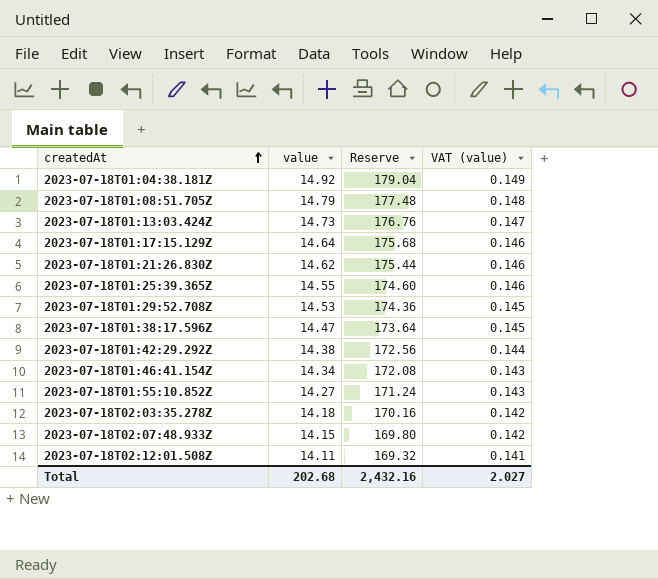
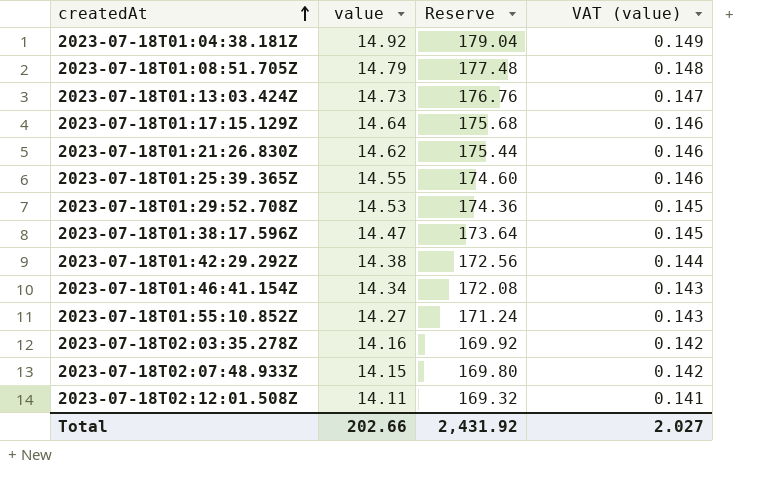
2023-07-18T02:03:35.278Z | value: 14.18 -> 14.16
2023-07-18T02:03:35.278Z | Reserve: 170.16 -> 169.92
Total | value: 202.68 -> 202.66
Total | Reserve: 2,432.16 -> 2,431.92

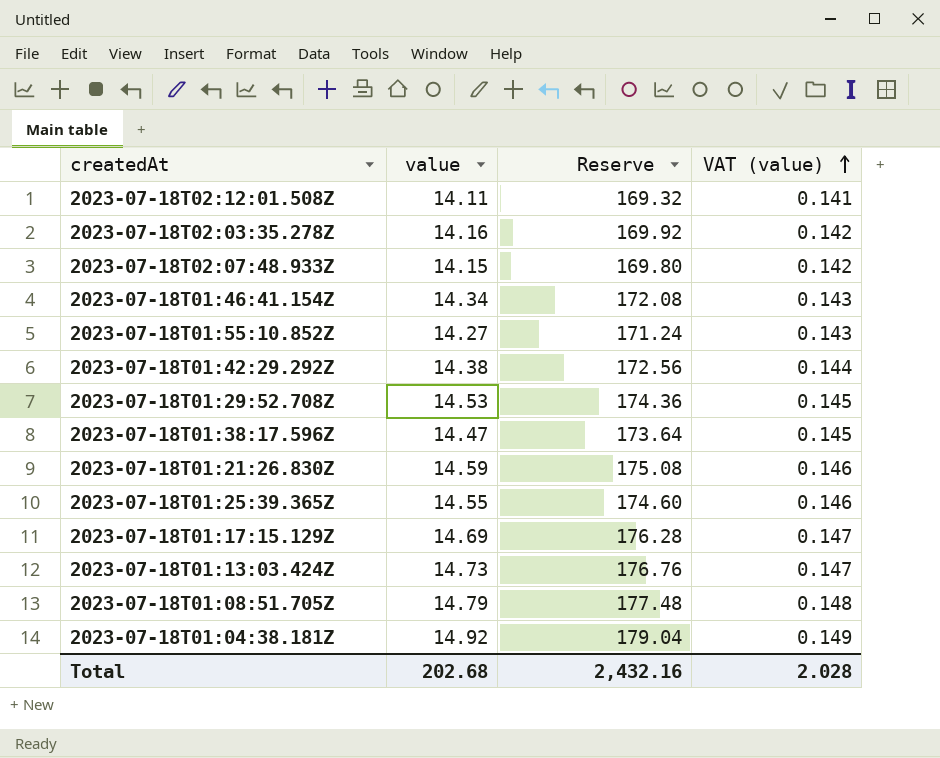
row order: createdAt ascending -> VAT (value) ascending
2023-07-18T01:21:26.830Z | value: 14.62 -> 14.59
2023-07-18T01:21:26.830Z | Reserve: 175.44 -> 175.08
2023-07-18T01:17:15.129Z | value: 14.64 -> 14.69
2023-07-18T01:17:15.129Z | Reserve: 175.68 -> 176.28
2023-07-18T01:17:15.129Z | VAT (value): 0.146 -> 0.147
Total | value: 202.66 -> 202.68
Total | Reserve: 2,431.92 -> 2,432.16
Total | VAT (value): 2.027 -> 2.028

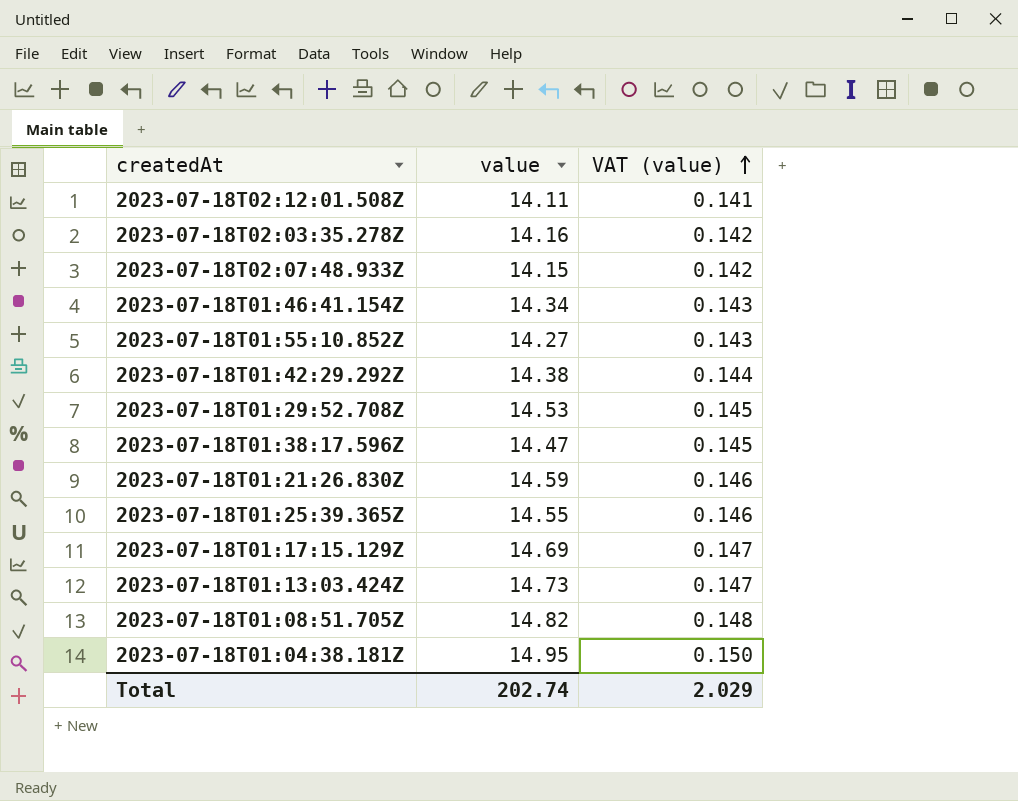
column Reserve | formula: [value] * 12 -> none
2023-07-18T01:08:51.705Z | value: 14.79 -> 14.82
2023-07-18T01:04:38.181Z | value: 14.92 -> 14.95
2023-07-18T01:04:38.181Z | VAT (value): 0.149 -> 0.150
Total | value: 202.68 -> 202.74
Total | VAT (value): 2.028 -> 2.029

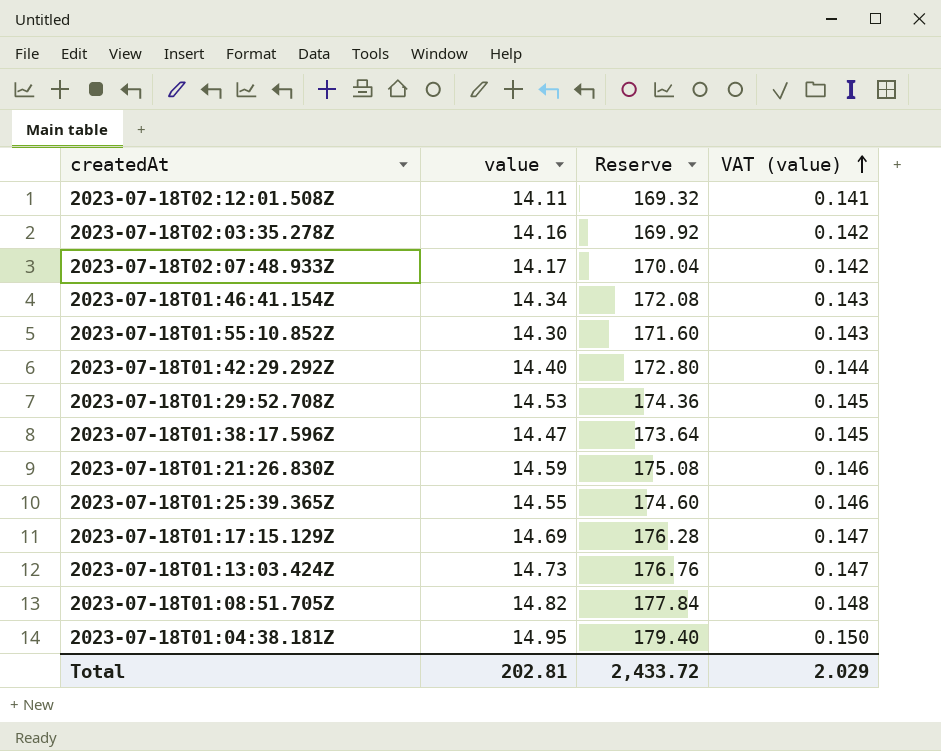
column Reserve | formula: none -> [value] * 12
2023-07-18T02:07:48.933Z | value: 14.15 -> 14.17
2023-07-18T01:55:10.852Z | value: 14.27 -> 14.30
2023-07-18T01:42:29.292Z | value: 14.38 -> 14.40
Total | value: 202.74 -> 202.81

